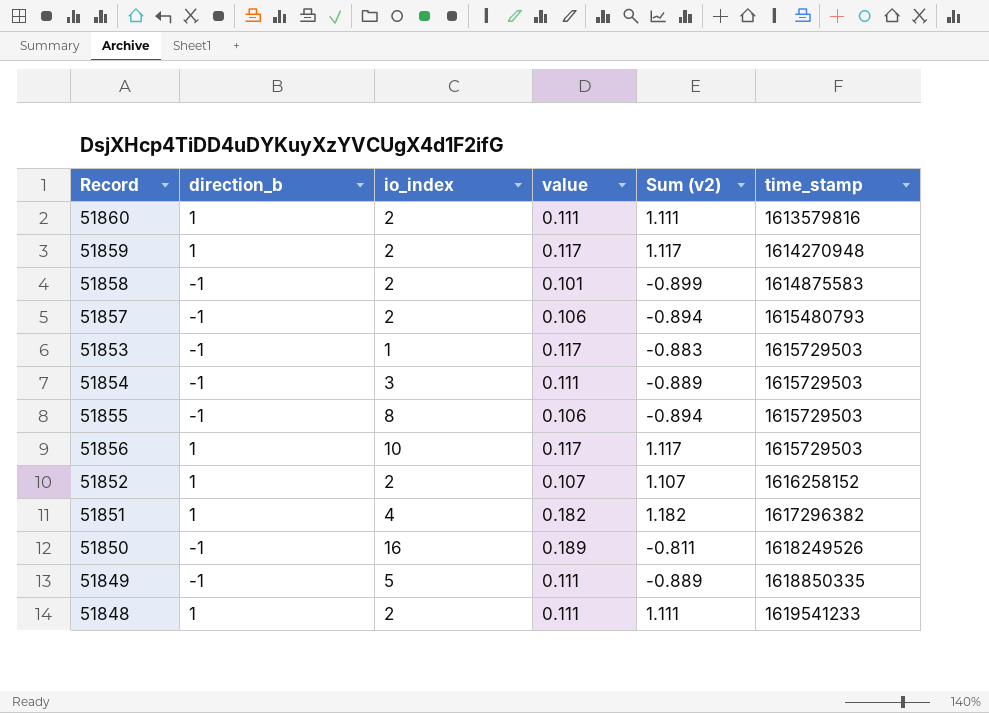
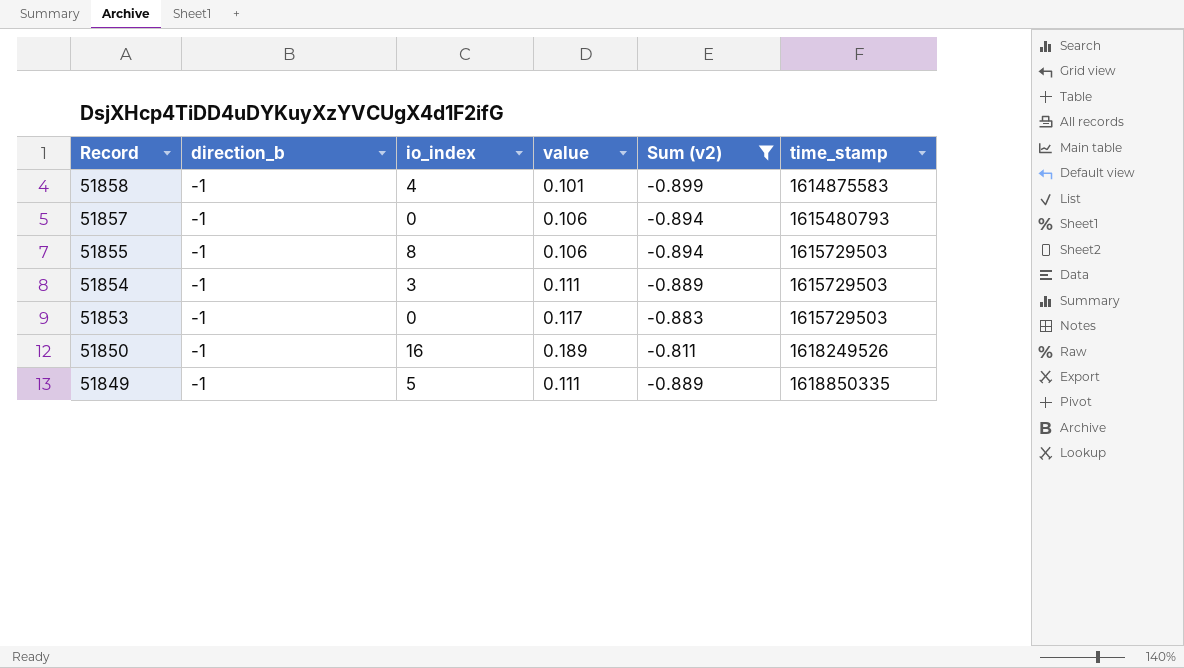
filter: none -> Sum (v2) <= -0.811
row order: time_stamp ascending -> Record descending
51858 | io_index: 2 -> 4
51857 | io_index: 2 -> 0
51853 | io_index: 1 -> 0

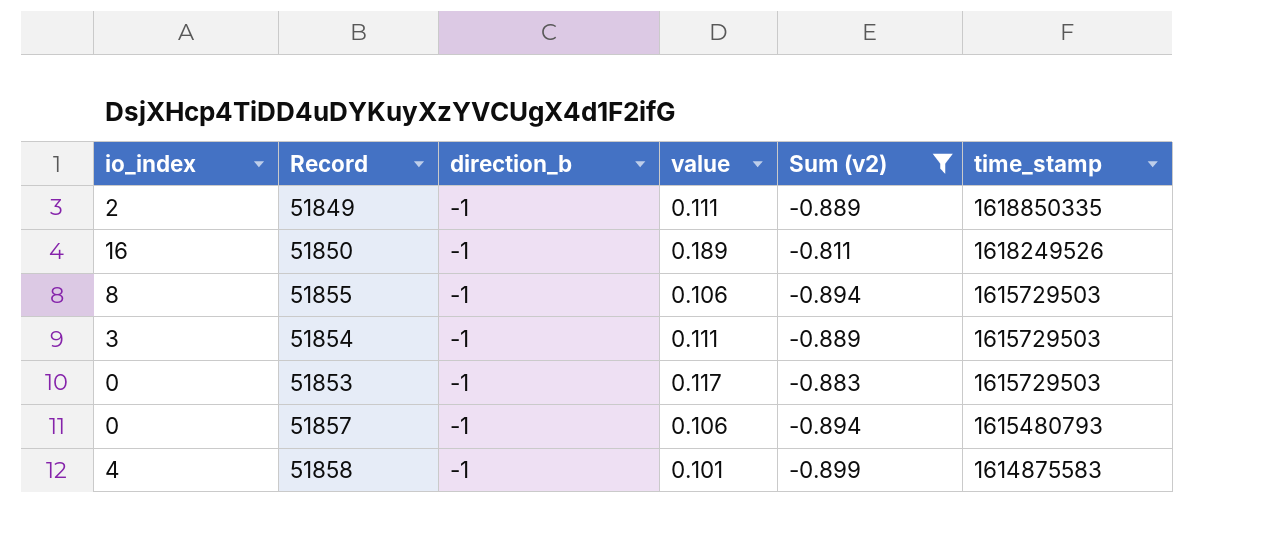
row order: Record descending -> time_stamp descending
column io_index | position: 3 -> 1
51849 | io_index: 5 -> 2

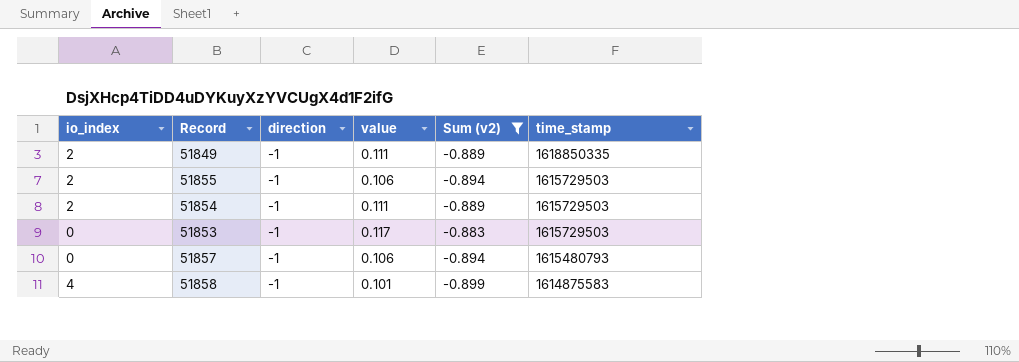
column name: direction_b -> direction
row 51850: 16 | -1 | 0.189 | -0.811 | 1618249526 -> none
51855 | io_index: 8 -> 2
51854 | io_index: 3 -> 2

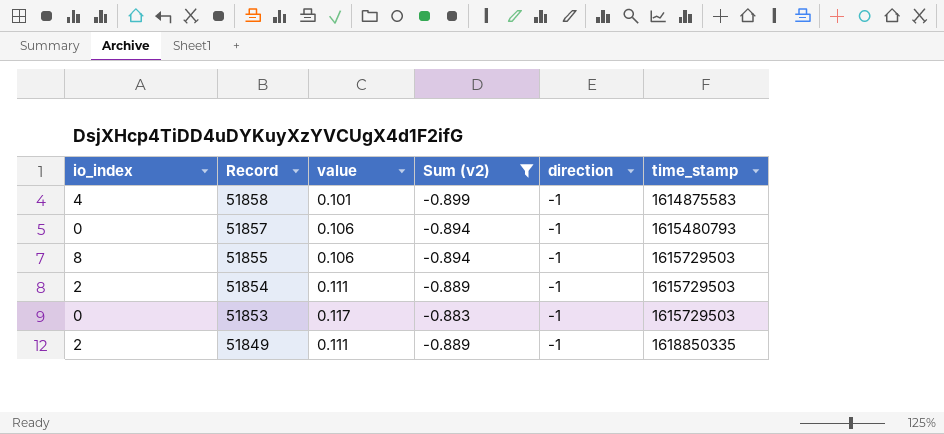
row order: time_stamp descending -> Record descending
column direction | position: 3 -> 5
51855 | io_index: 2 -> 8

